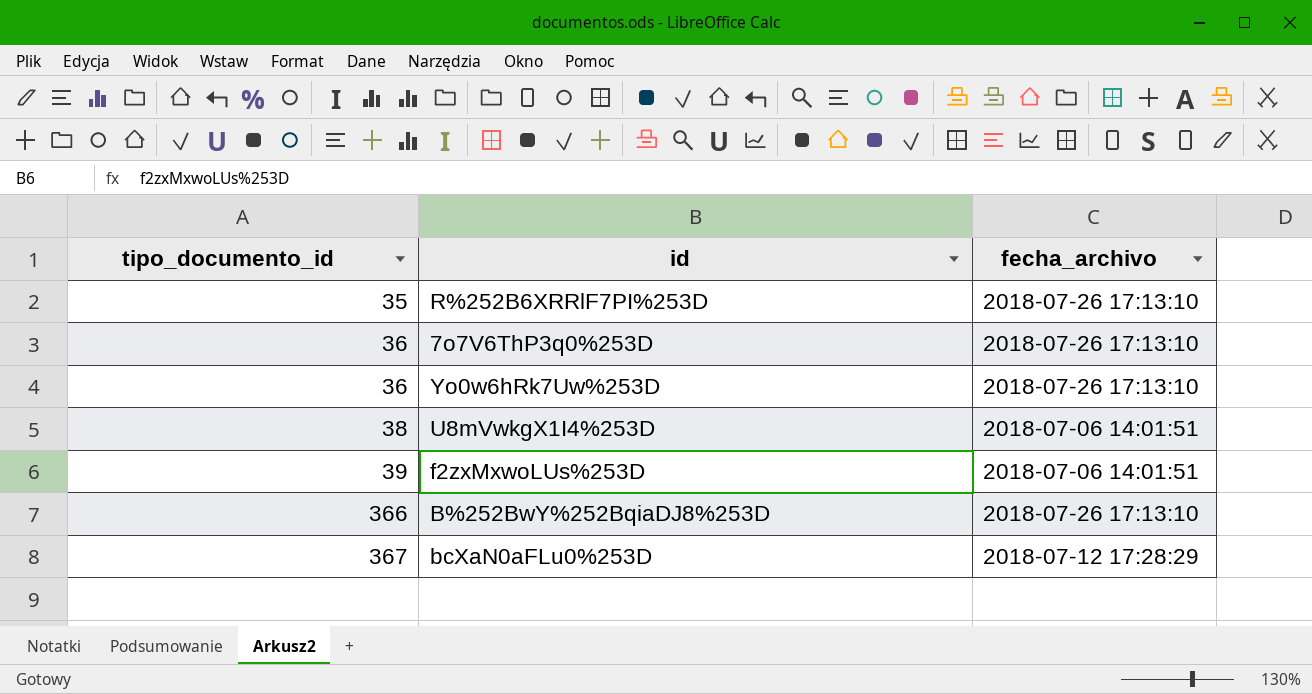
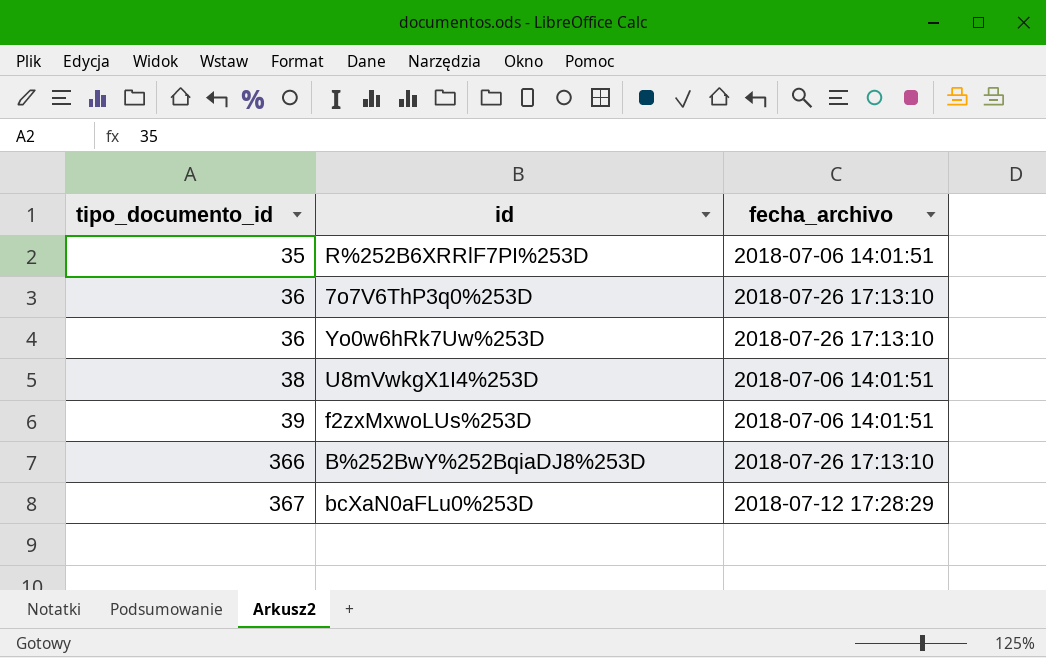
R%252B6XRRlF7PI%253D | fecha_archivo: 2018-07-26 17:13:10 -> 2018-07-06 14:01:51

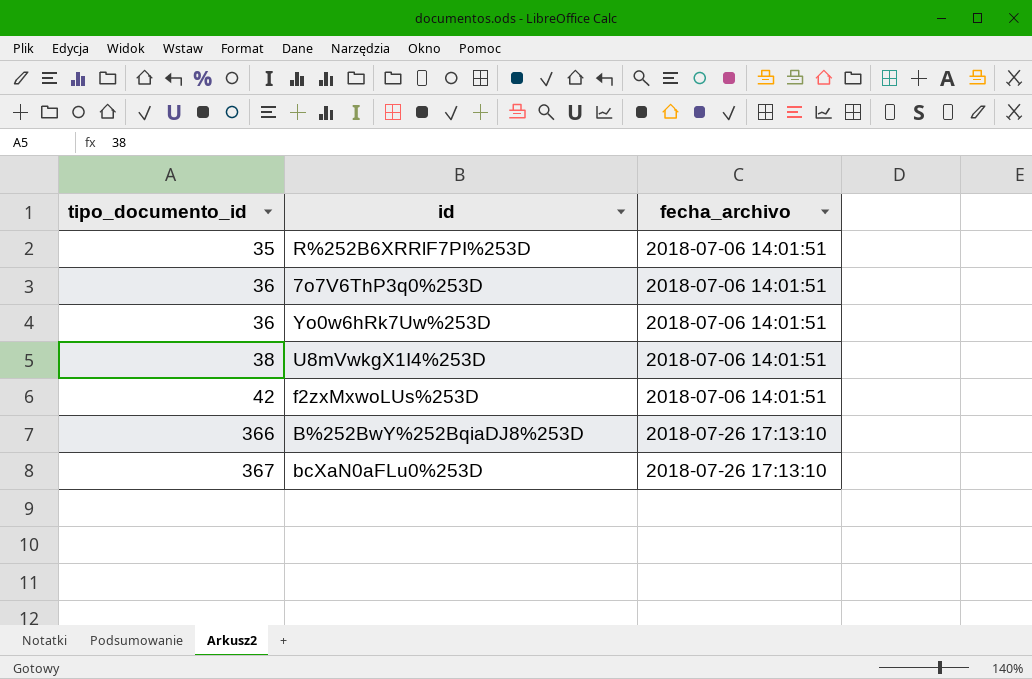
7o7V6ThP3q0%253D | fecha_archivo: 2018-07-26 17:13:10 -> 2018-07-06 14:01:51
Yo0w6hRk7Uw%253D | fecha_archivo: 2018-07-26 17:13:10 -> 2018-07-06 14:01:51
f2zxMxwoLUs%253D | tipo_documento_id: 39 -> 42
bcXaN0aFLu0%253D | fecha_archivo: 2018-07-12 17:28:29 -> 2018-07-26 17:13:10

